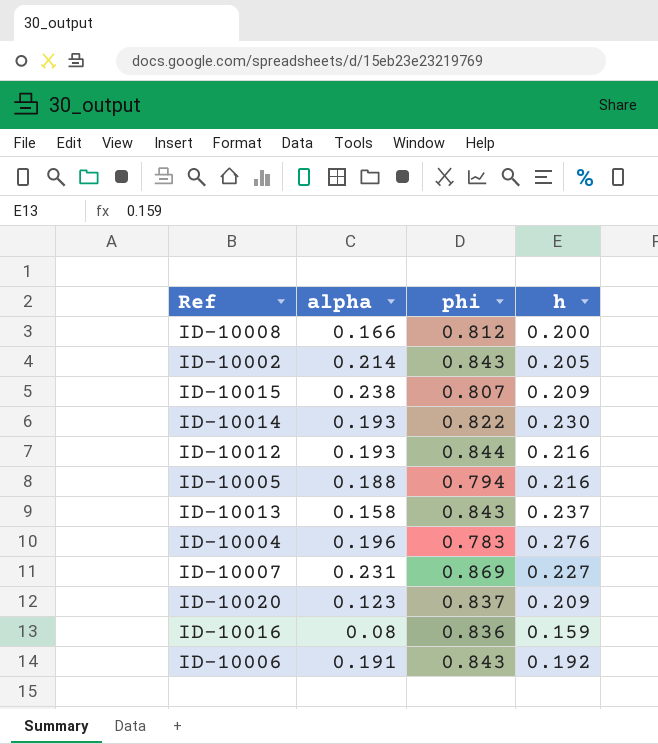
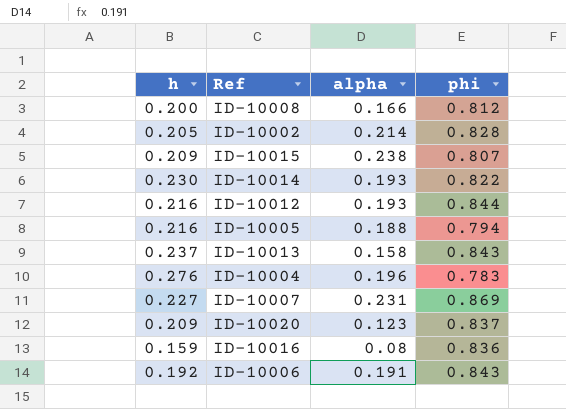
column h | position: 4 -> 1
ID-10002 | phi: 0.843 -> 0.828

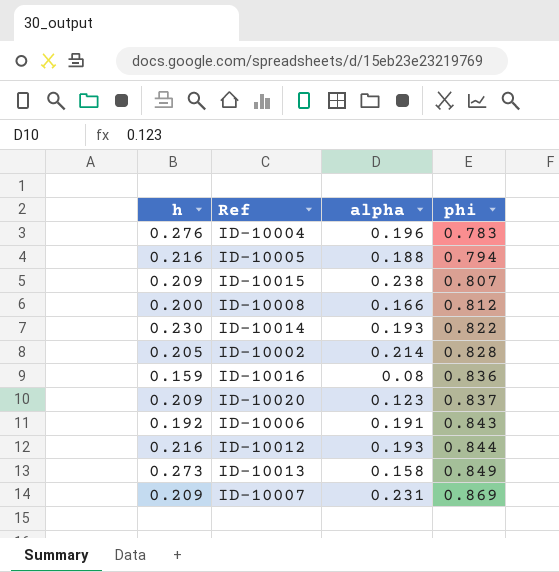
row order: none -> phi ascending
ID-10013 | h: 0.237 -> 0.273
ID-10013 | phi: 0.843 -> 0.849
ID-10007 | h: 0.227 -> 0.209

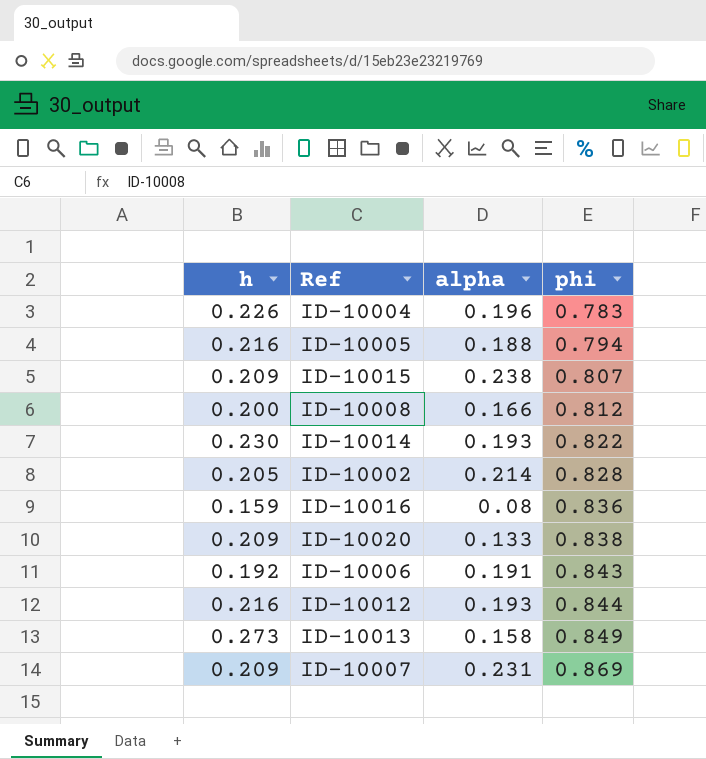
ID-10004 | h: 0.276 -> 0.226
ID-10020 | alpha: 0.123 -> 0.133
ID-10020 | phi: 0.837 -> 0.838

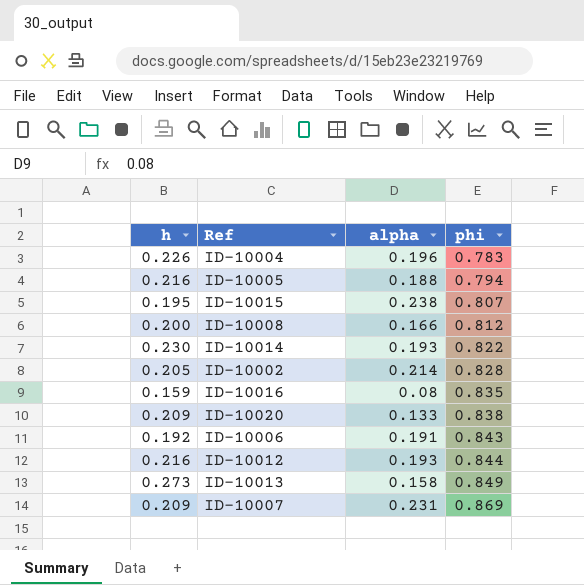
ID-10015 | h: 0.209 -> 0.195
ID-10016 | phi: 0.836 -> 0.835

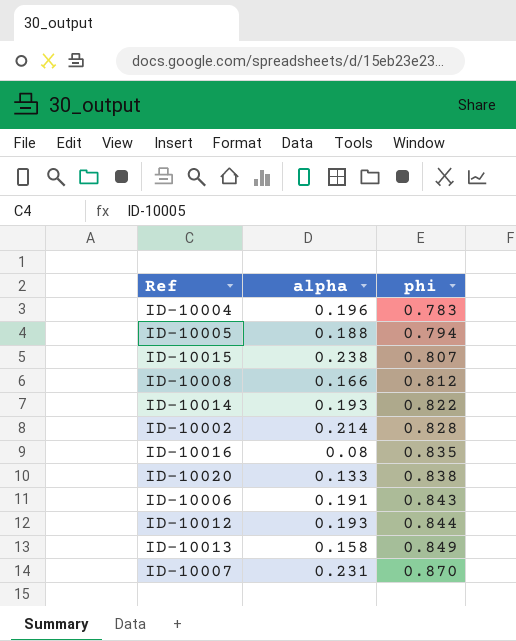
column h | position: 1 -> none
ID-10007 | phi: 0.869 -> 0.870

